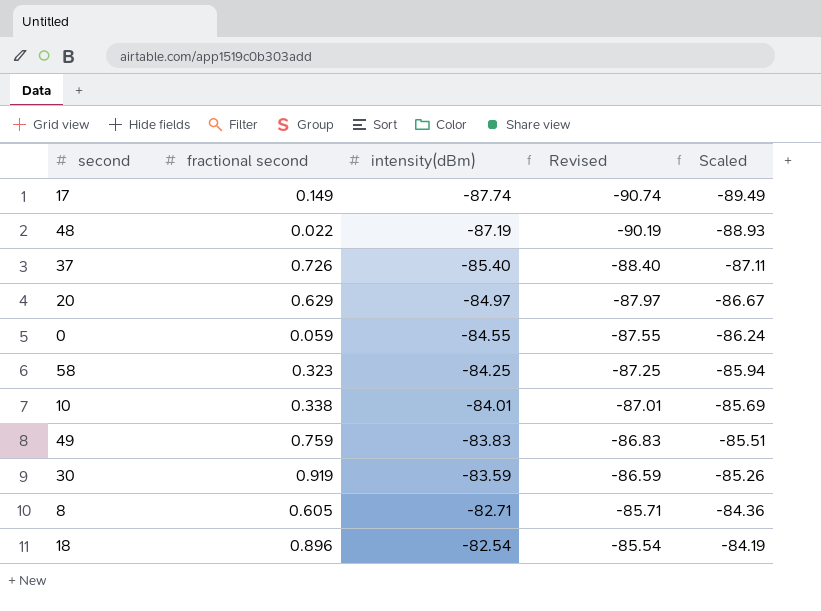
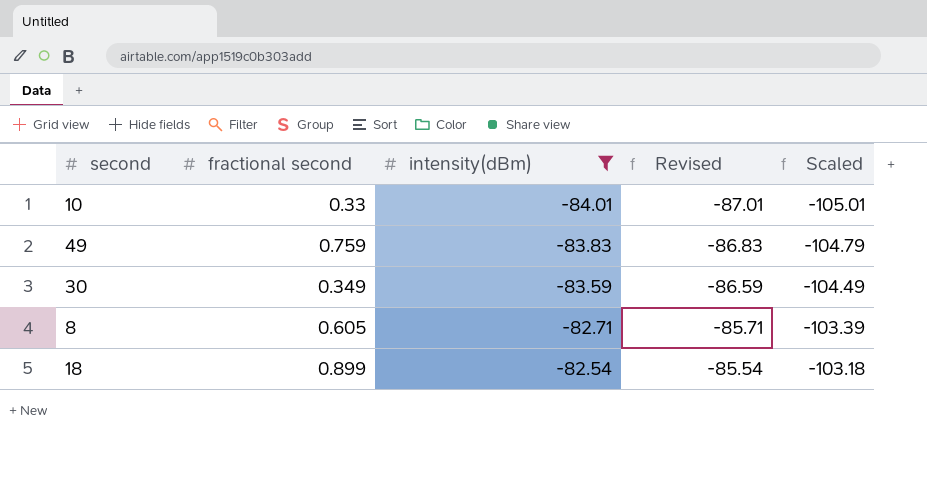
filter: none -> intensity(dBm) >= -84.01
column Scaled | formula: [intensity(dBm)] * 1.02 -> [intensity(dBm)] * 1.25
10 | fractional second: 0.338 -> 0.33
30 | fractional second: 0.919 -> 0.349
18 | fractional second: 0.896 -> 0.899

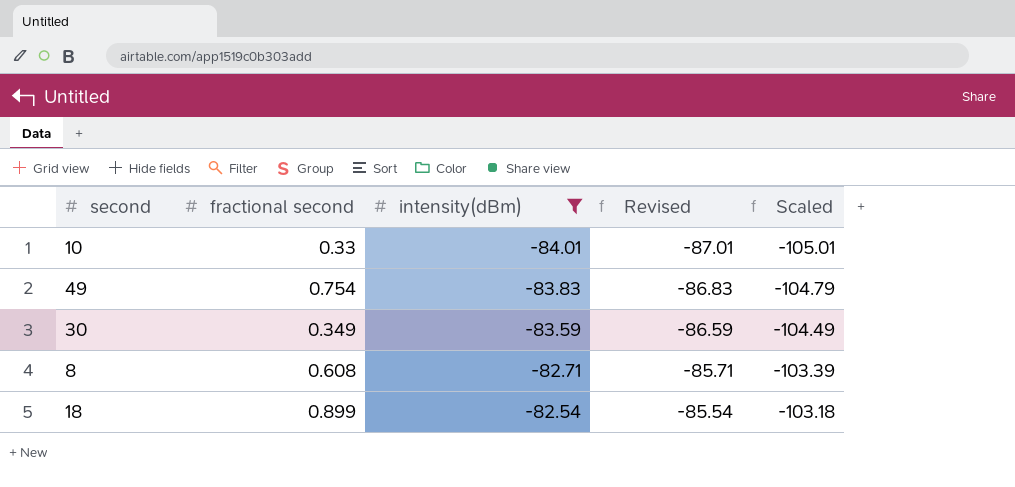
49 | fractional second: 0.759 -> 0.754
8 | fractional second: 0.605 -> 0.608

